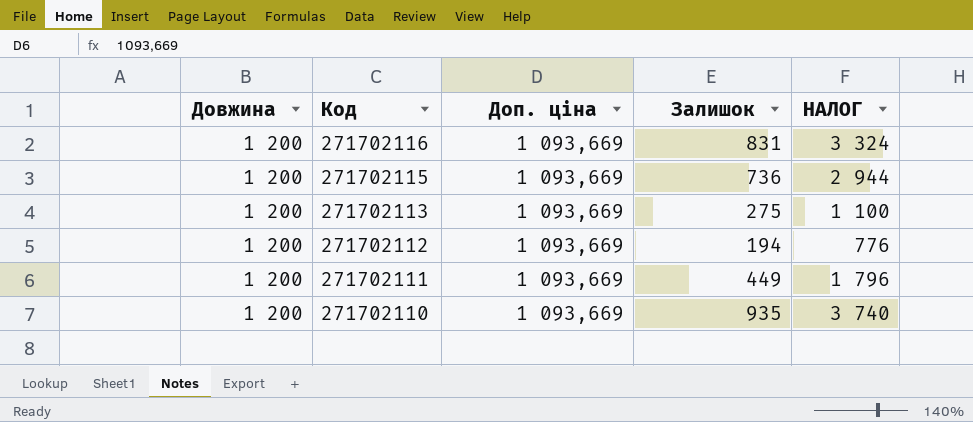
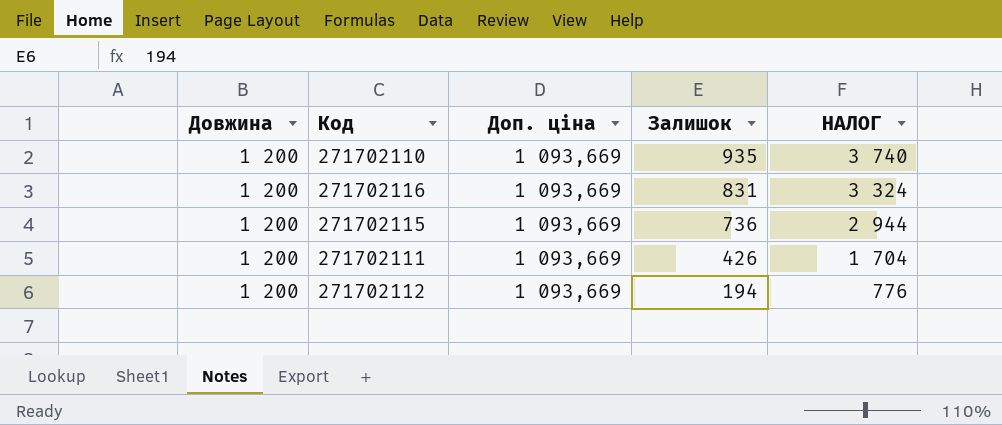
row order: Код descending -> Залишок descending
row 271702113: 1 200 | 1 093,669 | 275 | 1 100 -> none
271702111 | Залишок: 449 -> 426
271702111 | НАЛОГ: 1 796 -> 1 704

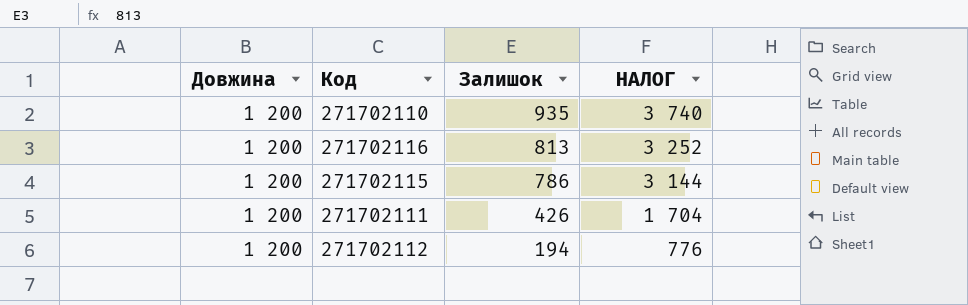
column Доп. ціна | position: 3 -> none
271702116 | Залишок: 831 -> 813
271702116 | НАЛОГ: 3 324 -> 3 252
271702115 | Залишок: 736 -> 786
271702115 | НАЛОГ: 2 944 -> 3 144

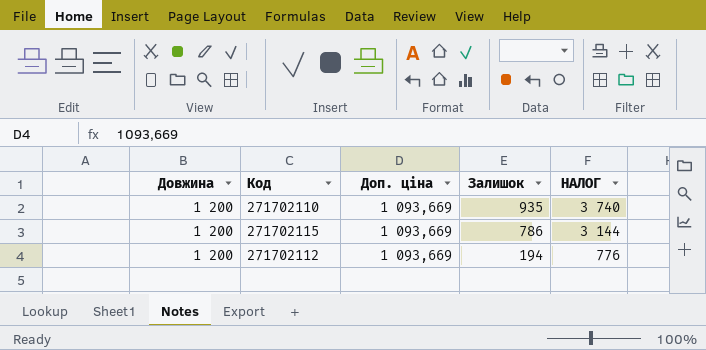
column Доп. ціна | position: none -> 3
row 271702116: 1 200 | 813 | 3 252 -> none
row 271702111: 1 200 | 426 | 1 704 -> none

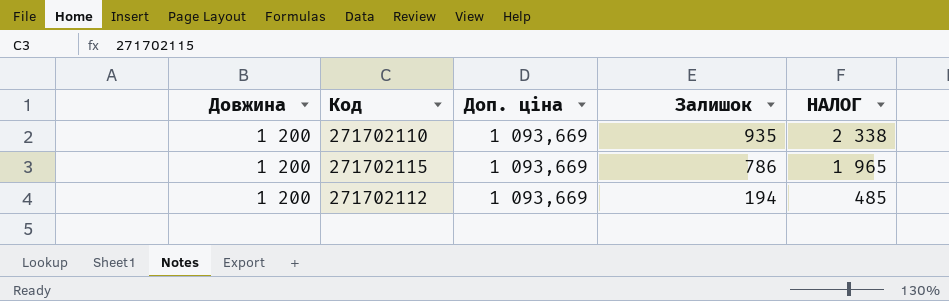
column НАЛОГ | formula: [Залишок] * 4 -> [Залишок] * 2,5

